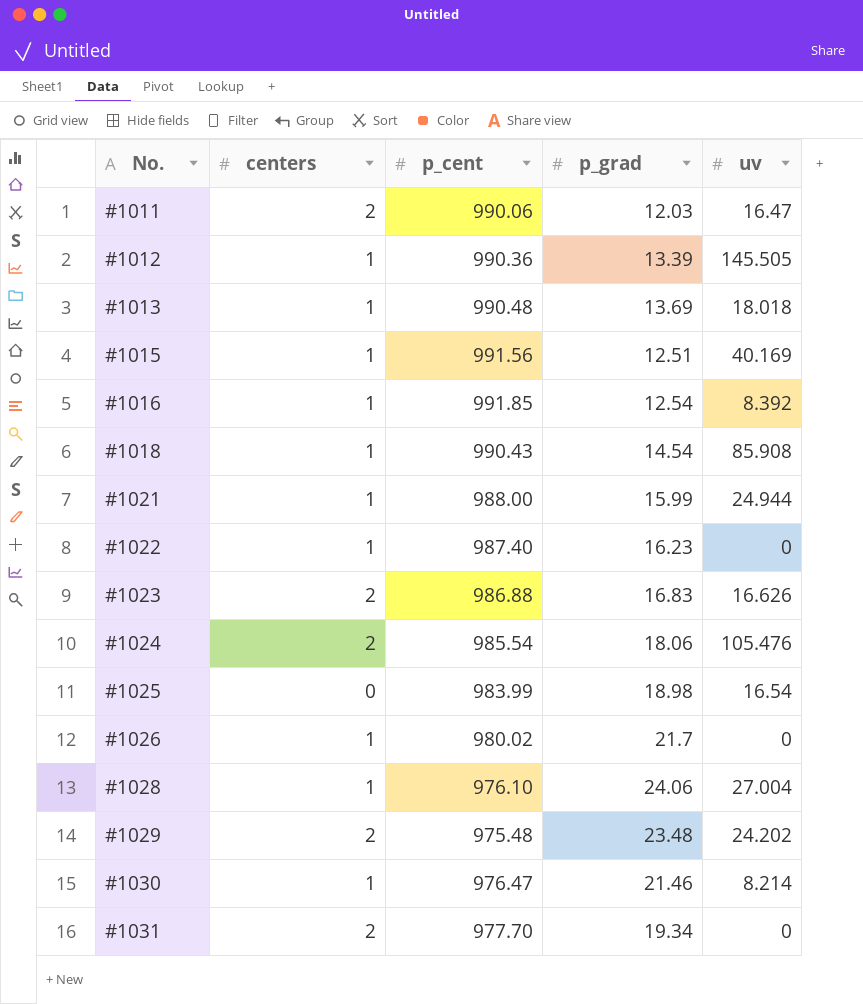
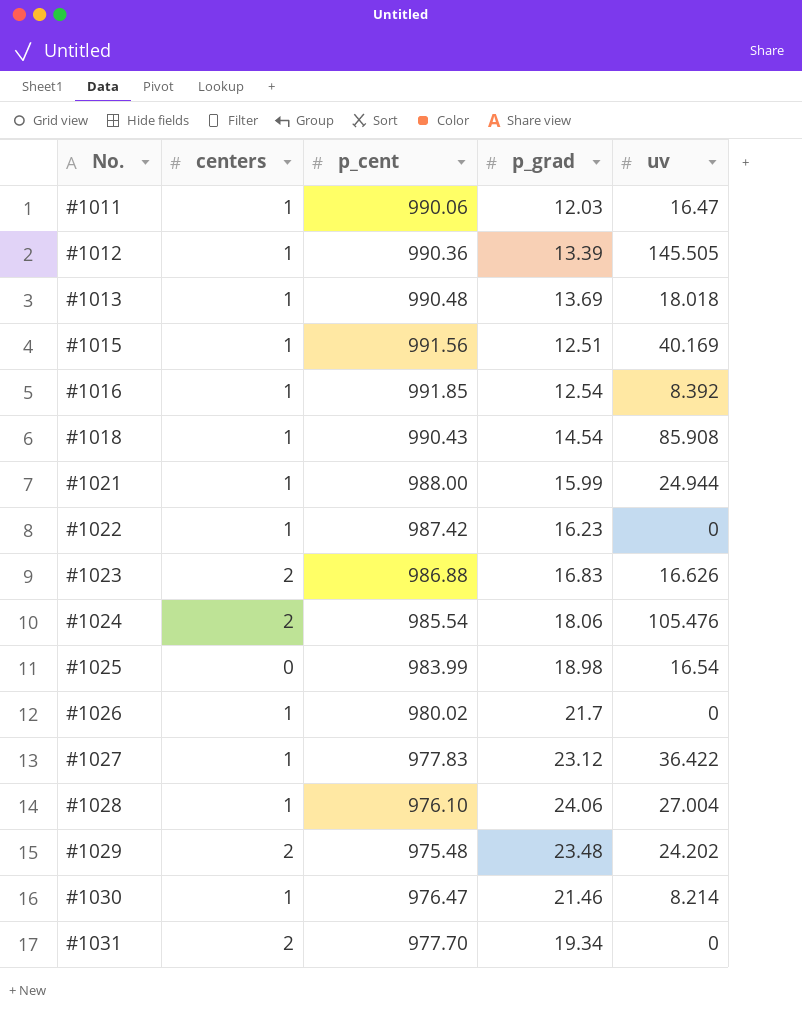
#1011 | centers: 2 -> 1
#1022 | p_cent: 987.40 -> 987.42
row #1027: none -> 1 | 977.83 | 23.12 | 36.422

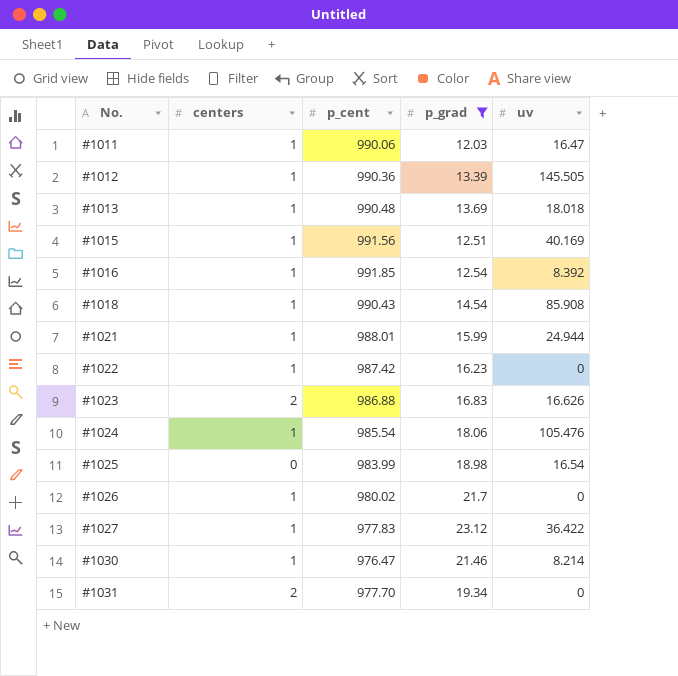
filter: none -> p_grad <= 23.12
#1021 | p_cent: 988.00 -> 988.01
#1024 | centers: 2 -> 1

